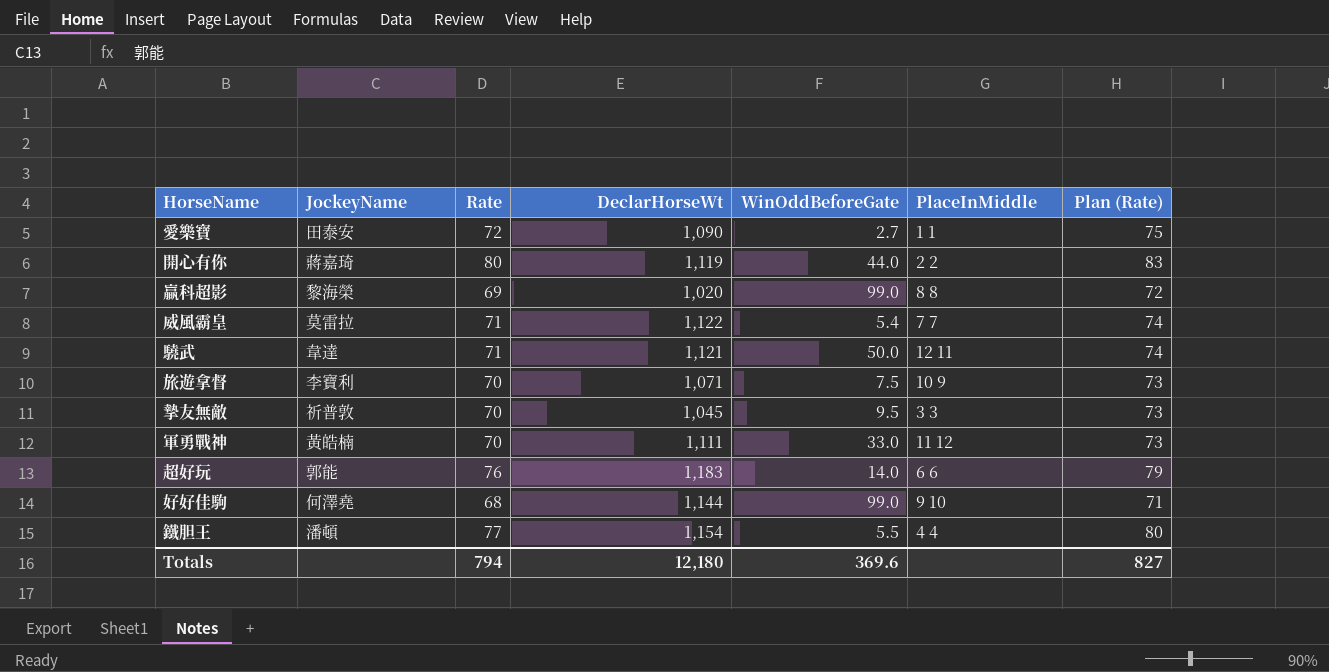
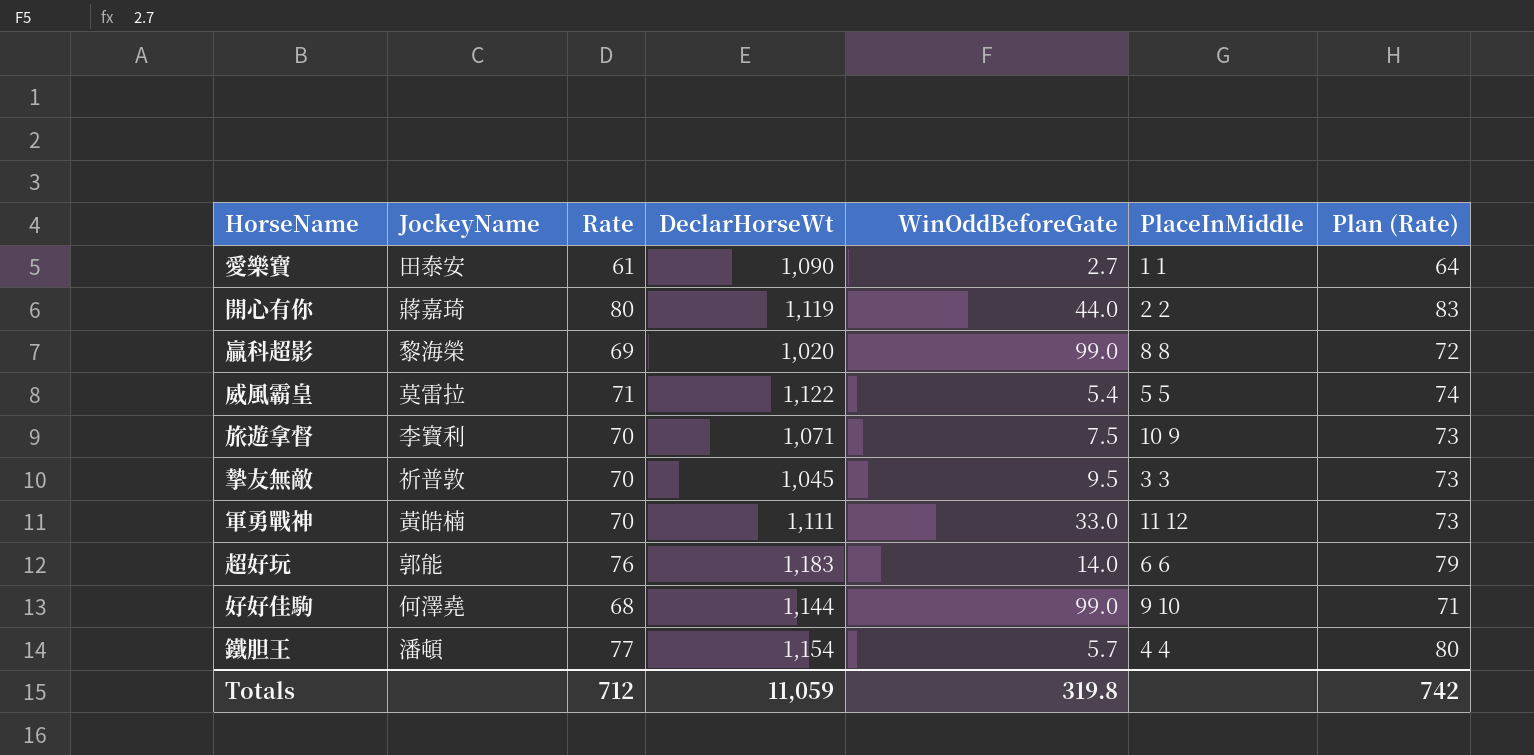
row 驍武: 韋達 | 71 | 1,121 | 50.0 | 12 11 | 74 -> none
愛樂寶 | Rate: 72 -> 61
愛樂寶 | Plan (Rate): 75 -> 64
威風霸皇 | PlaceInMiddle: 7 7 -> 5 5
鐵胆王 | WinOddBeforeGate: 5.5 -> 5.7
Totals | Rate: 794 -> 712
Totals | DeclarHorseWt: 12,180 -> 11,059
Totals | WinOddBeforeGate: 369.6 -> 319.8
Totals | Plan (Rate): 827 -> 742

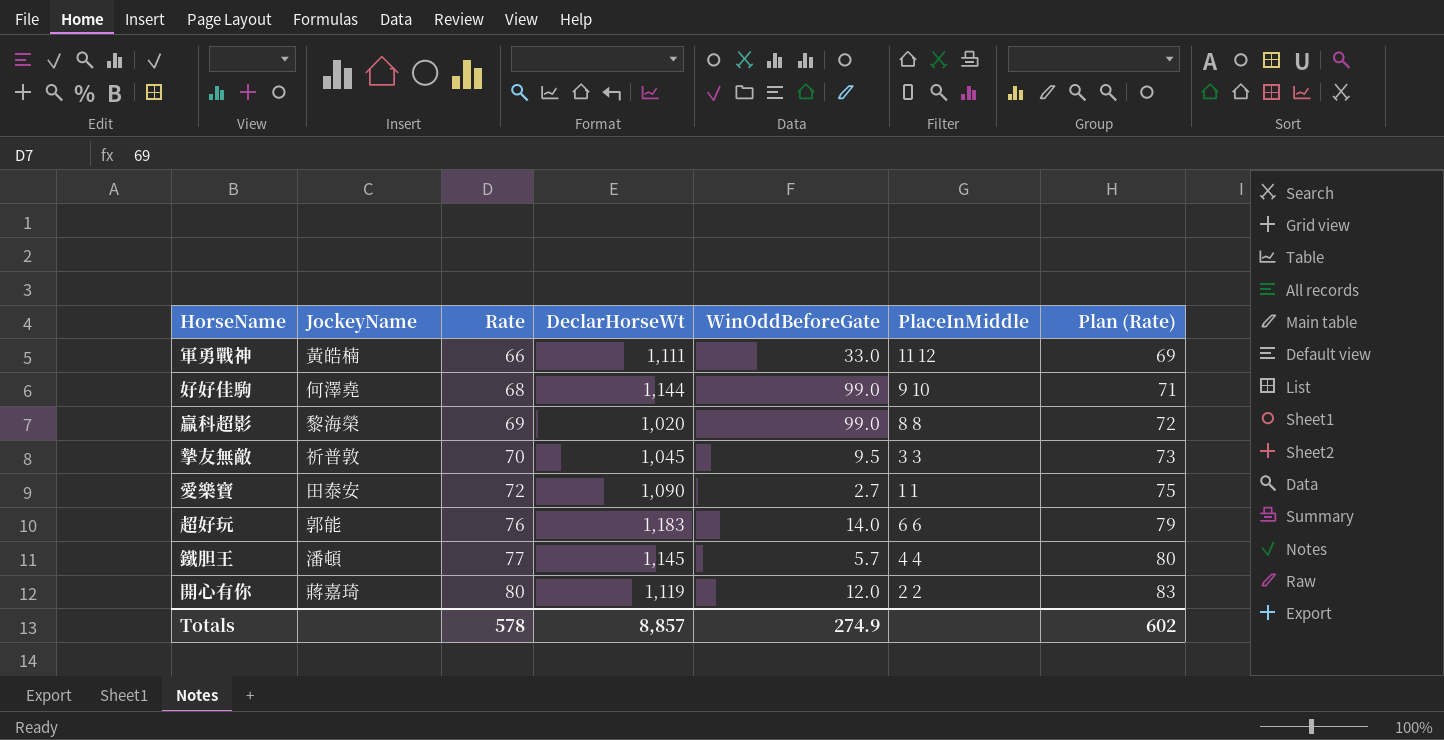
row order: none -> Rate ascending
row 威風霸皇: 莫雷拉 | 71 | 1,122 | 5.4 | 5 5 | 74 -> none
row 旅遊拿督: 李寶利 | 70 | 1,071 | 7.5 | 10 9 | 73 -> none
軍勇戰神 | Rate: 70 -> 66
軍勇戰神 | Plan (Rate): 73 -> 69
愛樂寶 | Rate: 61 -> 72
愛樂寶 | Plan (Rate): 64 -> 75
鐵胆王 | DeclarHorseWt: 1,154 -> 1,145
開心有你 | WinOddBeforeGate: 44.0 -> 12.0
Totals | Rate: 712 -> 578
Totals | DeclarHorseWt: 11,059 -> 8,857
Totals | WinOddBeforeGate: 319.8 -> 274.9
Totals | Plan (Rate): 742 -> 602

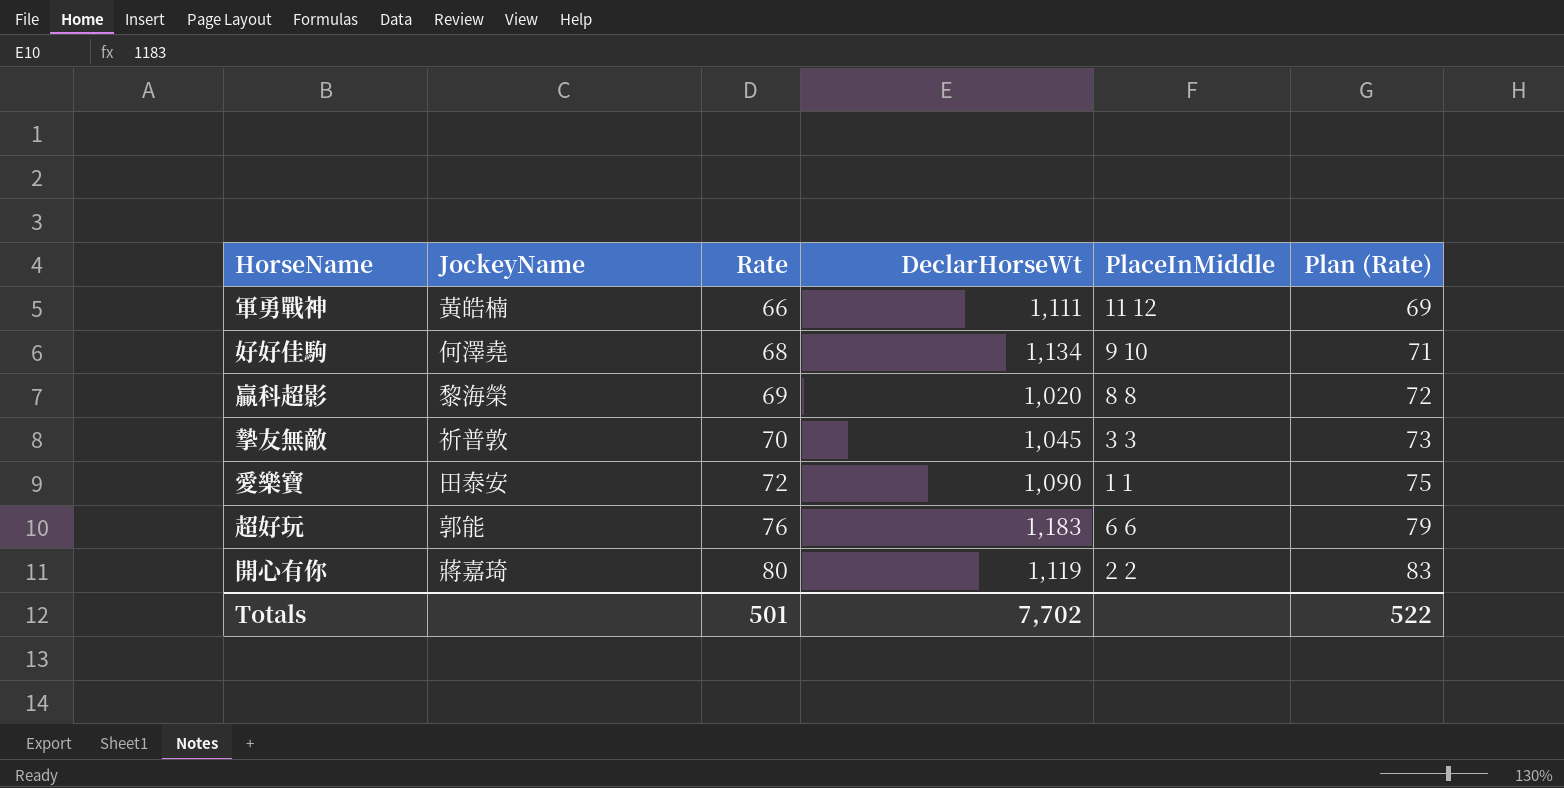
column WinOddBeforeGate | position: 5 -> none
row 鐵胆王: 潘頓 | 77 | 1,145 | 5.7 | 4 4 | 80 -> none
好好佳駒 | DeclarHorseWt: 1,144 -> 1,134
Totals | Rate: 578 -> 501
Totals | DeclarHorseWt: 8,857 -> 7,702
Totals | Plan (Rate): 602 -> 522

